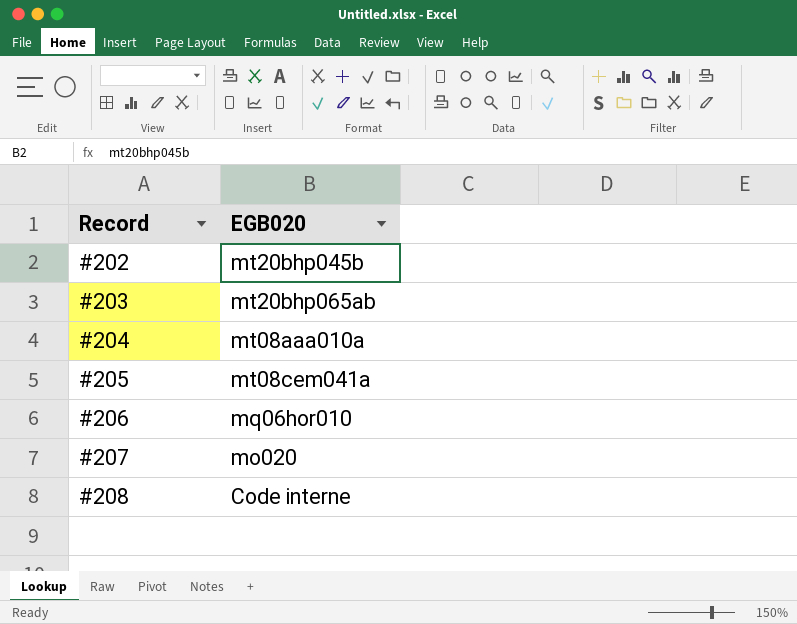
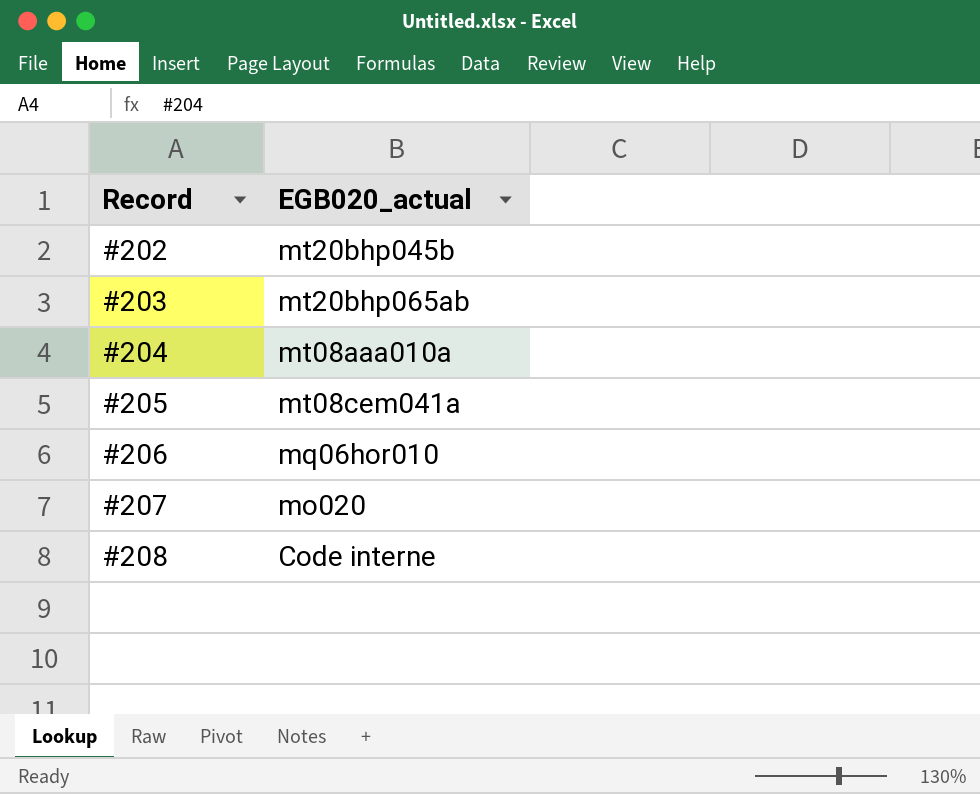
column name: EGB020 -> EGB020_actual

